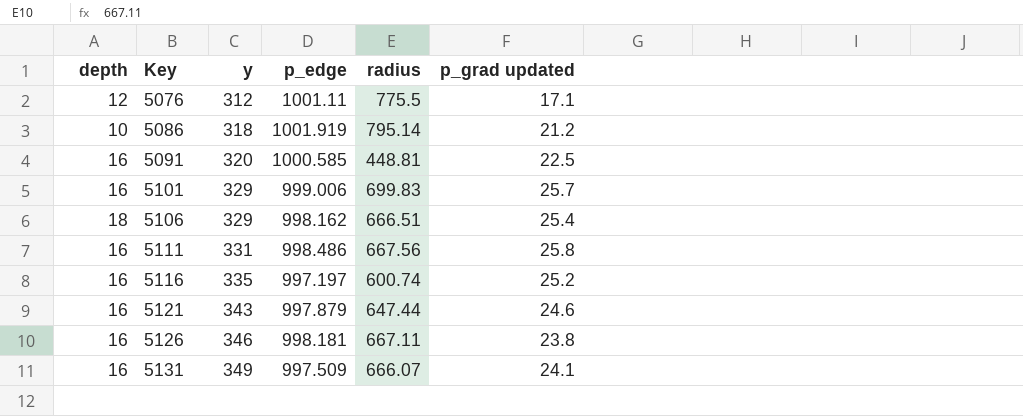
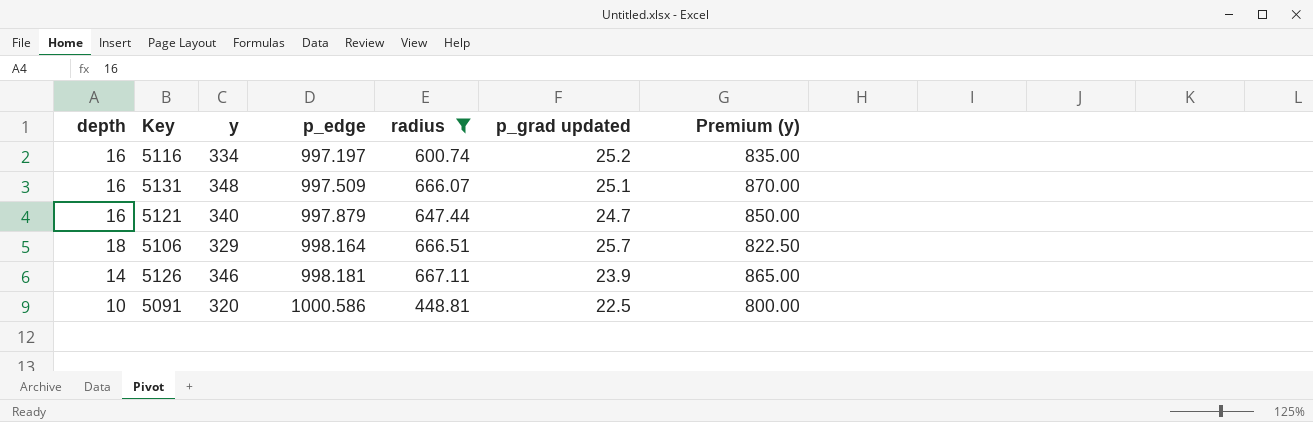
filter: none -> radius <= 667.11
row order: Key ascending -> p_edge ascending
column Premium (y) | formula: none -> [y] * 2.5
5116 | y: 335 -> 334
5131 | y: 349 -> 348
5131 | p_grad updated: 24.1 -> 25.1
5121 | y: 343 -> 340
5121 | p_grad updated: 24.6 -> 24.7
5106 | p_edge: 998.162 -> 998.164
5106 | p_grad updated: 25.4 -> 25.7
5126 | depth: 16 -> 14
5126 | p_grad updated: 23.8 -> 23.9
5091 | depth: 16 -> 10
5091 | p_edge: 1000.585 -> 1000.586

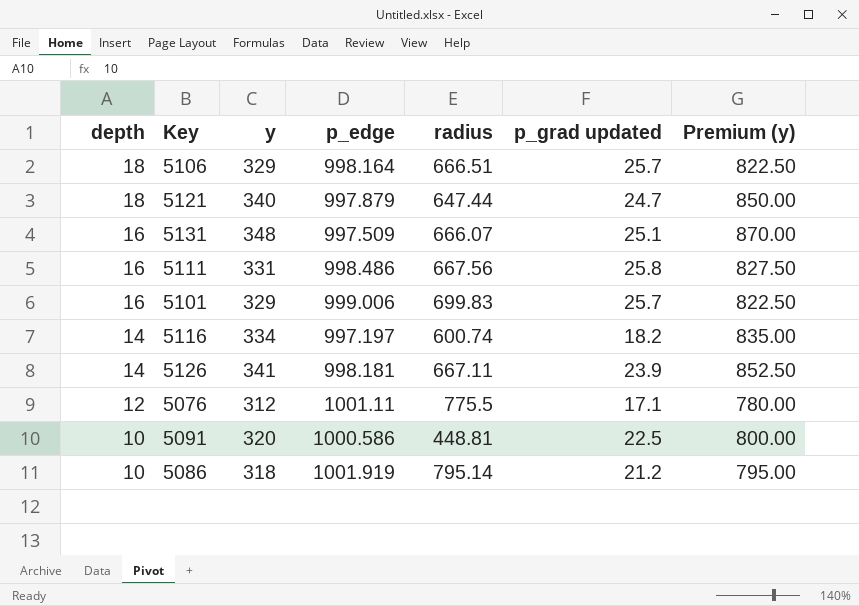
filter: radius <= 667.11 -> none
row order: p_edge ascending -> depth descending
5121 | depth: 16 -> 18
5116 | depth: 16 -> 14
5116 | p_grad updated: 25.2 -> 18.2
5126 | y: 346 -> 341
5126 | Premium (y): 865.00 -> 852.50

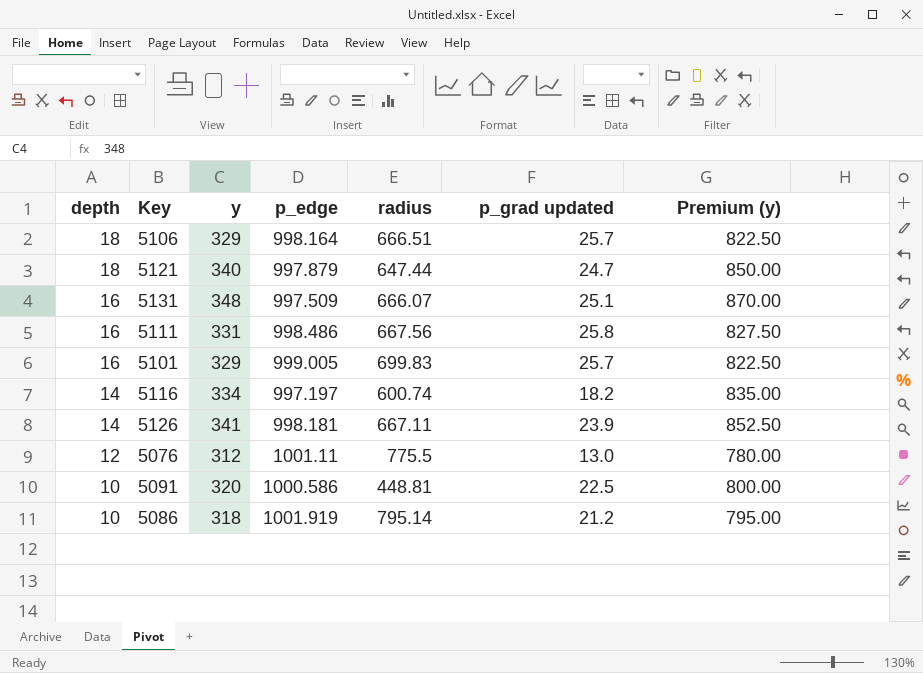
5101 | p_edge: 999.006 -> 999.005
5076 | p_grad updated: 17.1 -> 13.0

